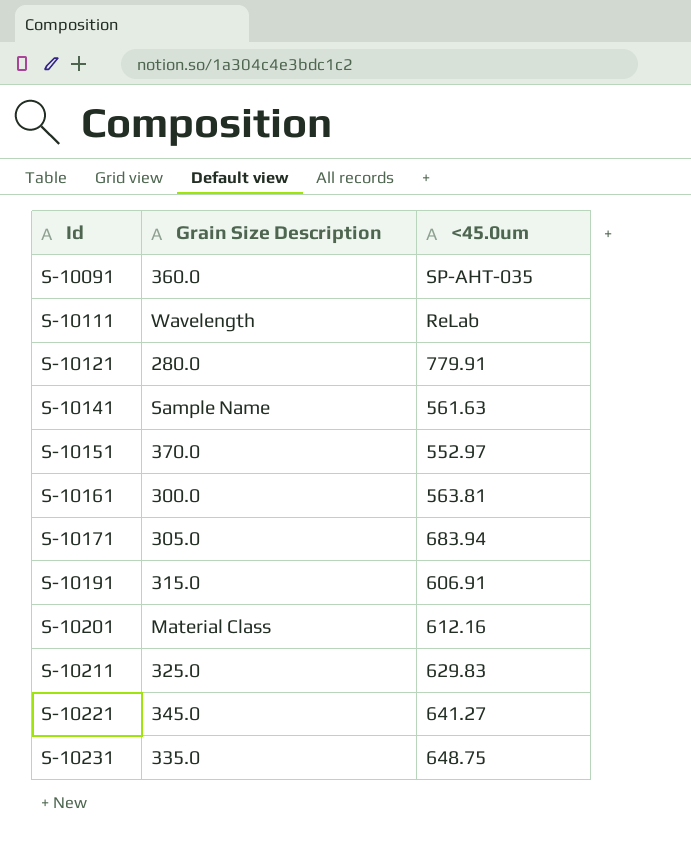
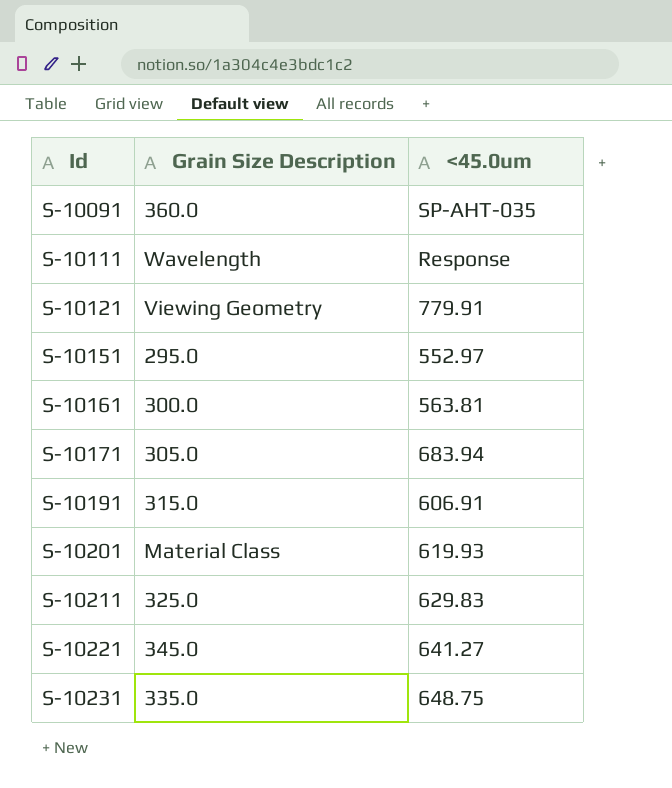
row S-10141: Sample Name | 561.63 -> none
S-10111 | <45.0um: ReLab -> Response
S-10121 | Grain Size Description: 280.0 -> Viewing Geometry
S-10151 | Grain Size Description: 370.0 -> 295.0
S-10201 | <45.0um: 612.16 -> 619.93

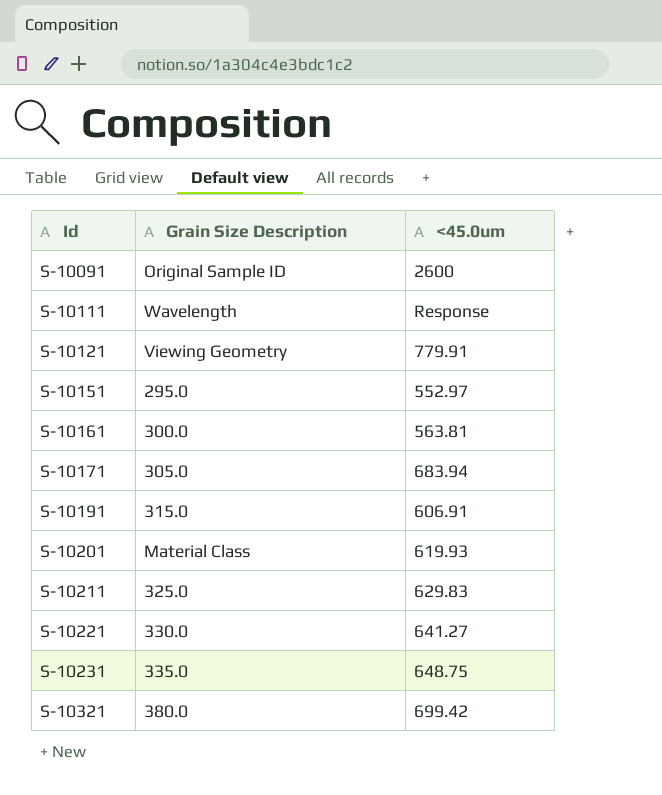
S-10091 | Grain Size Description: 360.0 -> Original Sample ID
S-10091 | <45.0um: SP-AHT-035 -> 2600
S-10221 | Grain Size Description: 345.0 -> 330.0
row S-10321: none -> 380.0 | 699.42

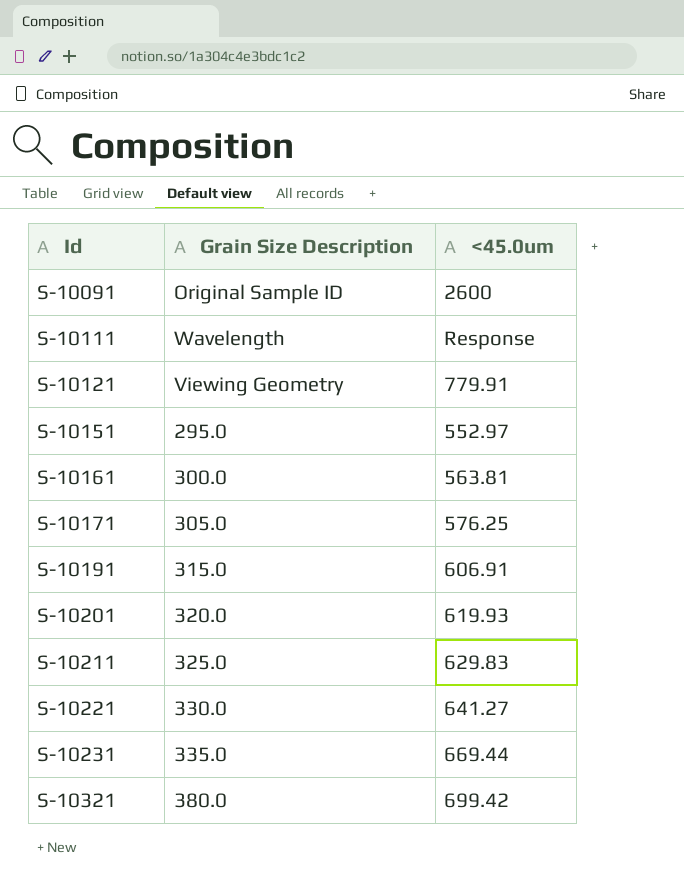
S-10171 | <45.0um: 683.94 -> 576.25
S-10201 | Grain Size Description: Material Class -> 320.0
S-10231 | <45.0um: 648.75 -> 669.44

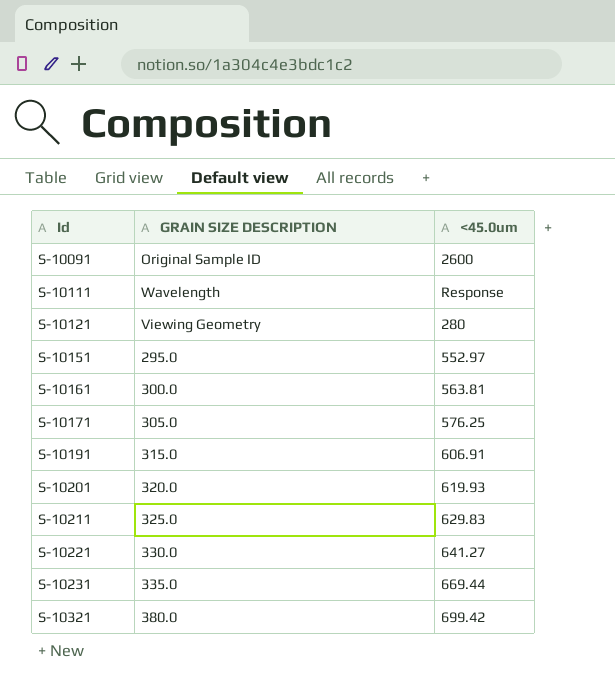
column name: Grain Size Description -> GRAIN SIZE DESCRIPTION
S-10121 | <45.0um: 779.91 -> 280

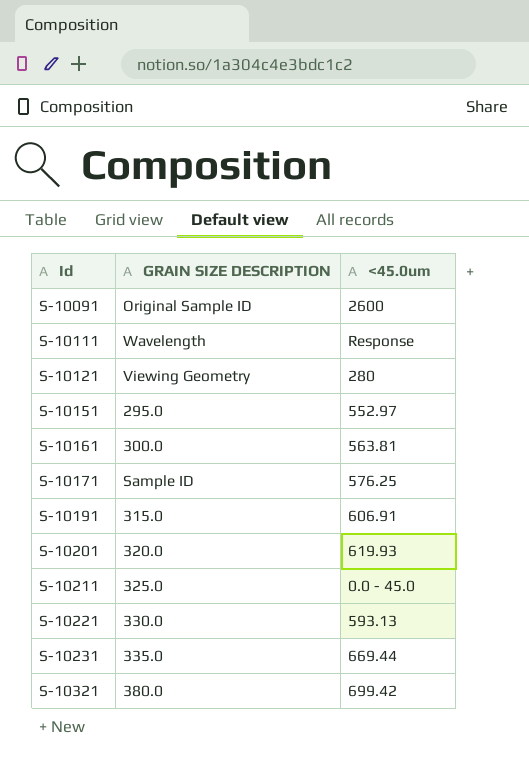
S-10171 | GRAIN SIZE DESCRIPTION: 305.0 -> Sample ID
S-10211 | <45.0um: 629.83 -> 0.0 - 45.0
S-10221 | <45.0um: 641.27 -> 593.13

